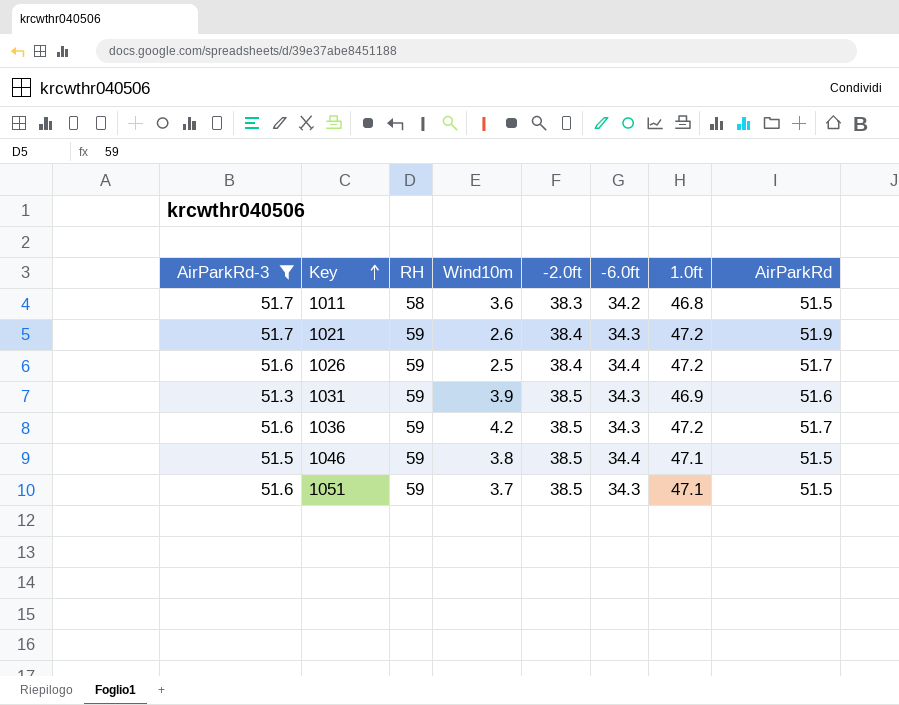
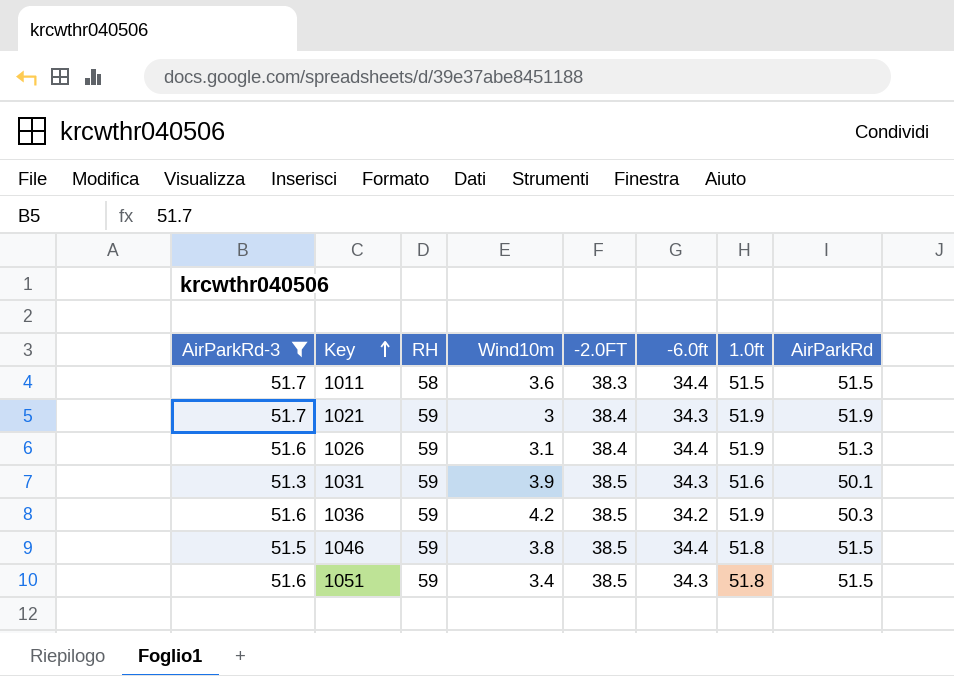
column name: -2.0ft -> -2.0FT
1011 | -6.0ft: 34.2 -> 34.4
1011 | 1.0ft: 46.8 -> 51.5
1021 | Wind10m: 2.6 -> 3
1021 | 1.0ft: 47.2 -> 51.9
1026 | Wind10m: 2.5 -> 3.1
1026 | 1.0ft: 47.2 -> 51.9
1026 | AirParkRd: 51.7 -> 51.3
1031 | 1.0ft: 46.9 -> 51.6
1031 | AirParkRd: 51.6 -> 50.1
1036 | -6.0ft: 34.3 -> 34.2
1036 | 1.0ft: 47.2 -> 51.9
1036 | AirParkRd: 51.7 -> 50.3
1046 | 1.0ft: 47.1 -> 51.8
1051 | Wind10m: 3.7 -> 3.4
1051 | 1.0ft: 47.1 -> 51.8

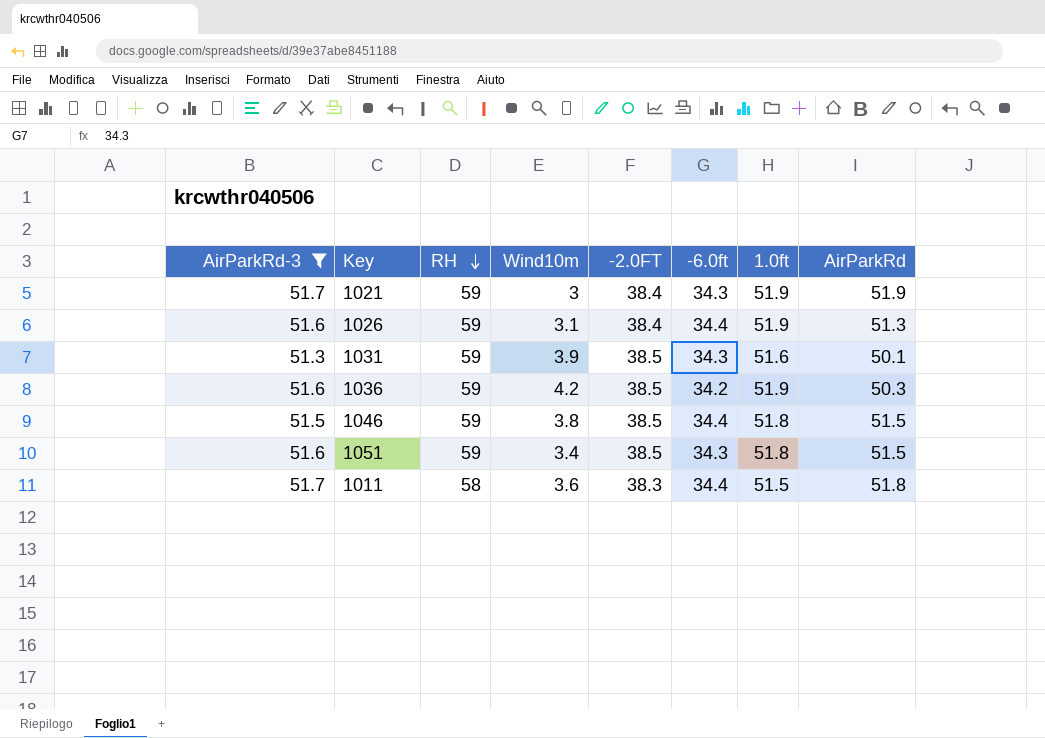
row order: Key ascending -> RH descending
1011 | AirParkRd: 51.5 -> 51.8

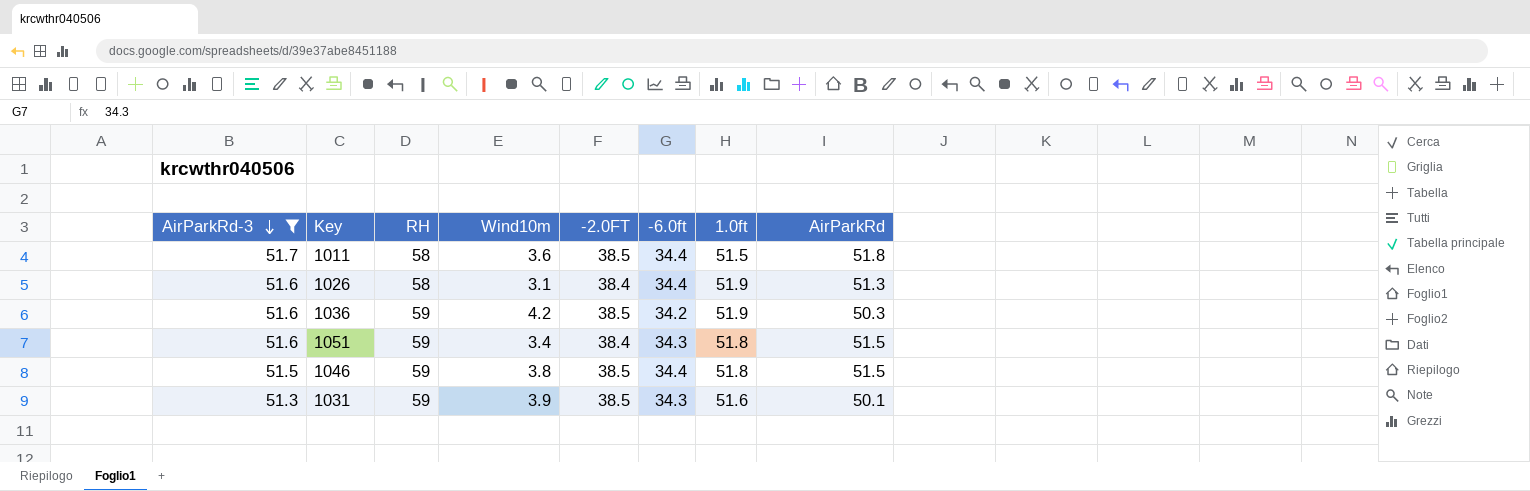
row order: RH descending -> AirParkRd-3 descending
row 1021: 51.7 | 59 | 3 | 38.4 | 34.3 | 51.9 | 51.9 -> none
1011 | -2.0FT: 38.3 -> 38.5
1026 | RH: 59 -> 58
1051 | -2.0FT: 38.5 -> 38.4

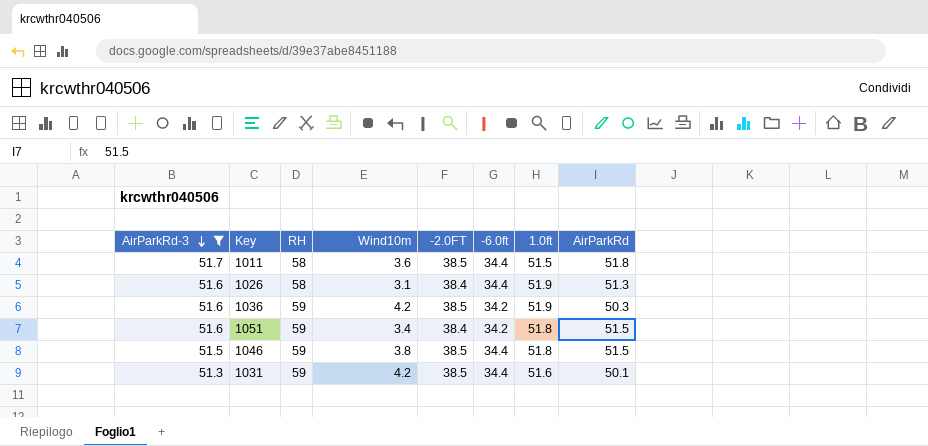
1051 | -6.0ft: 34.3 -> 34.2
1031 | Wind10m: 3.9 -> 4.2
1031 | -6.0ft: 34.3 -> 34.4

